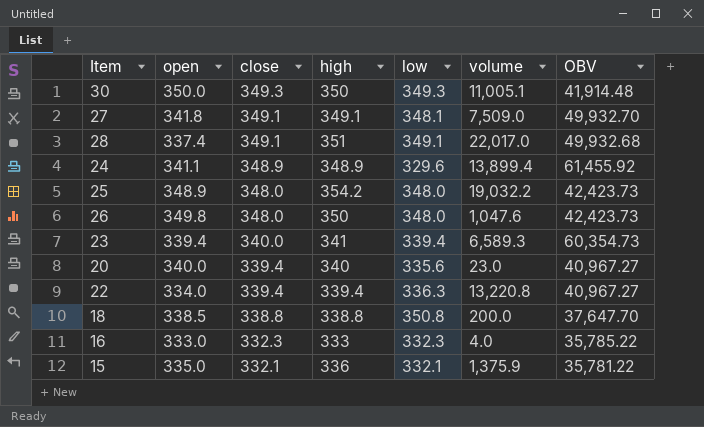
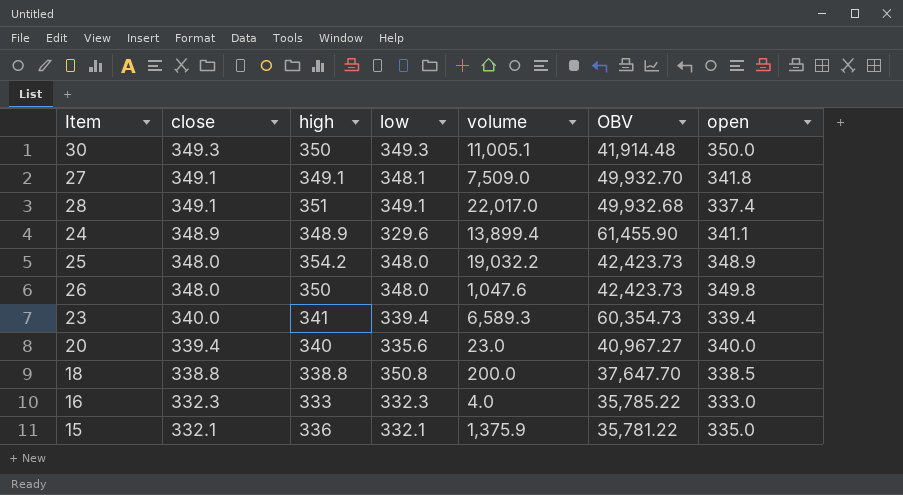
column open | position: 2 -> 7
row 22: 334.0 | 339.4 | 339.4 | 336.3 | 13,220.8 | 40,967.27 -> none
24 | OBV: 61,455.92 -> 61,455.90

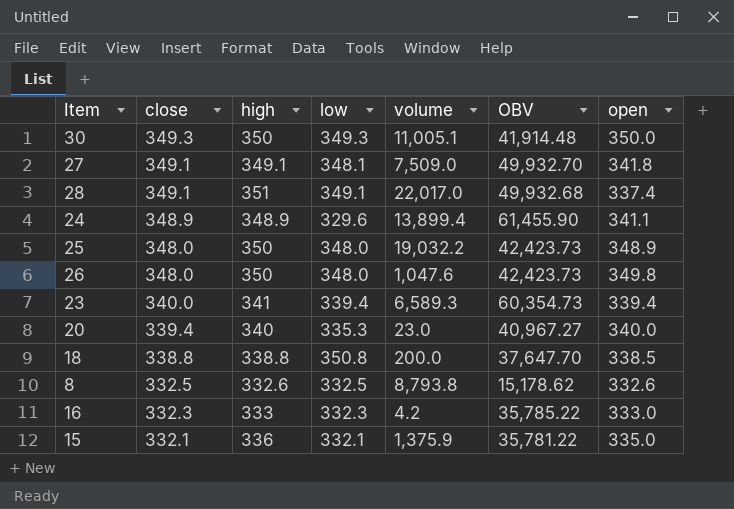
25 | high: 354.2 -> 350
20 | low: 335.6 -> 335.3
row 8: none -> 332.5 | 332.6 | 332.5 | 8,793.8 | 15,178.62 | 332.6
16 | volume: 4.0 -> 4.2

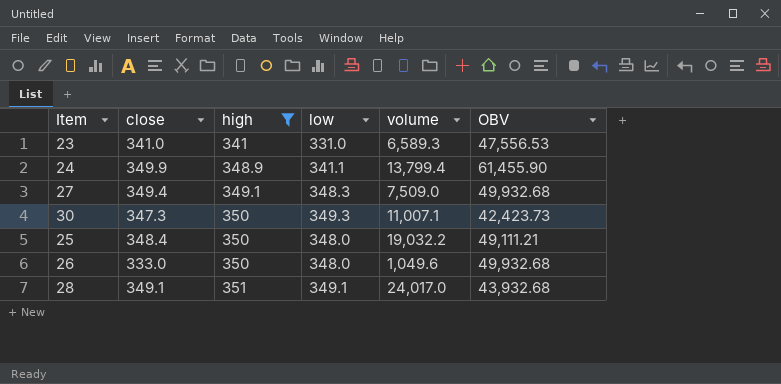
filter: none -> high >= 341
row order: close descending -> high ascending
column open | position: 7 -> none
23 | close: 340.0 -> 341.0
23 | low: 339.4 -> 331.0
23 | OBV: 60,354.73 -> 47,556.53
24 | close: 348.9 -> 349.9
24 | low: 329.6 -> 341.1
24 | volume: 13,899.4 -> 13,799.4
27 | close: 349.1 -> 349.4
27 | low: 348.1 -> 348.3
27 | OBV: 49,932.70 -> 49,932.68
30 | close: 349.3 -> 347.3
30 | volume: 11,005.1 -> 11,007.1
30 | OBV: 41,914.48 -> 42,423.73
25 | close: 348.0 -> 348.4
25 | OBV: 42,423.73 -> 49,111.21
26 | close: 348.0 -> 333.0
26 | volume: 1,047.6 -> 1,049.6
26 | OBV: 42,423.73 -> 49,932.68
28 | volume: 22,017.0 -> 24,017.0
28 | OBV: 49,932.68 -> 43,932.68

